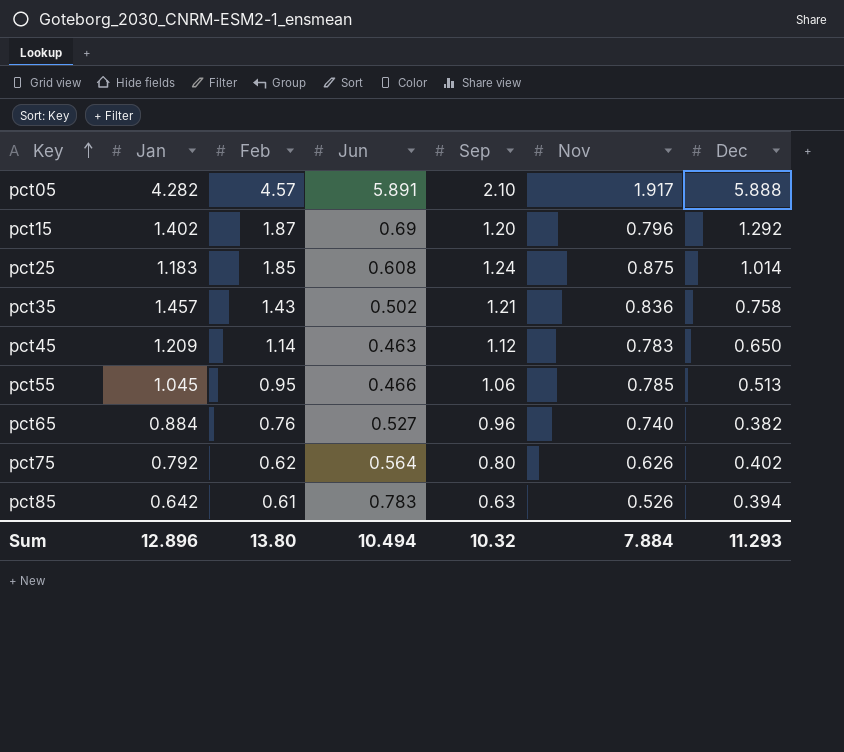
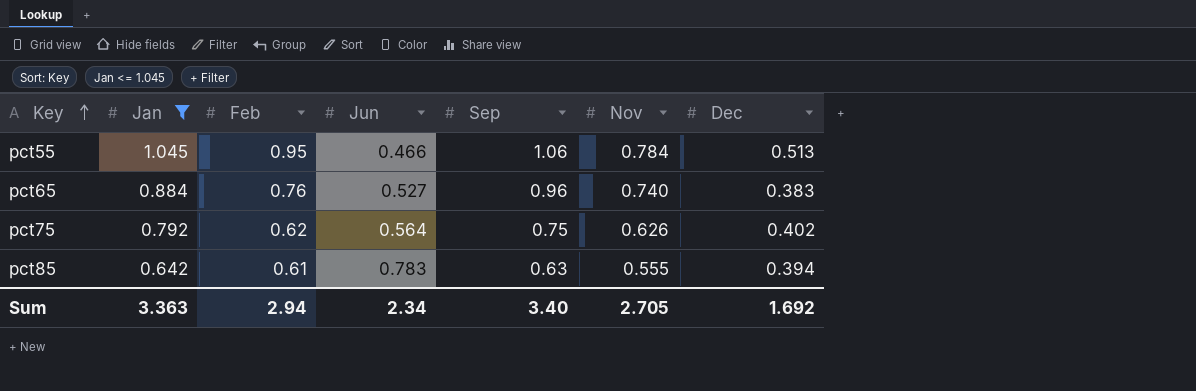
filter: none -> Jan <= 1.045
pct55 | Nov: 0.785 -> 0.784
pct65 | Dec: 0.382 -> 0.383
pct75 | Sep: 0.80 -> 0.75
pct85 | Nov: 0.526 -> 0.555
Sum | Jan: 12.896 -> 3.363
Sum | Feb: 13.80 -> 2.94
Sum | Jun: 10.494 -> 2.34
Sum | Sep: 10.32 -> 3.40
Sum | Nov: 7.884 -> 2.705
Sum | Dec: 11.293 -> 1.692

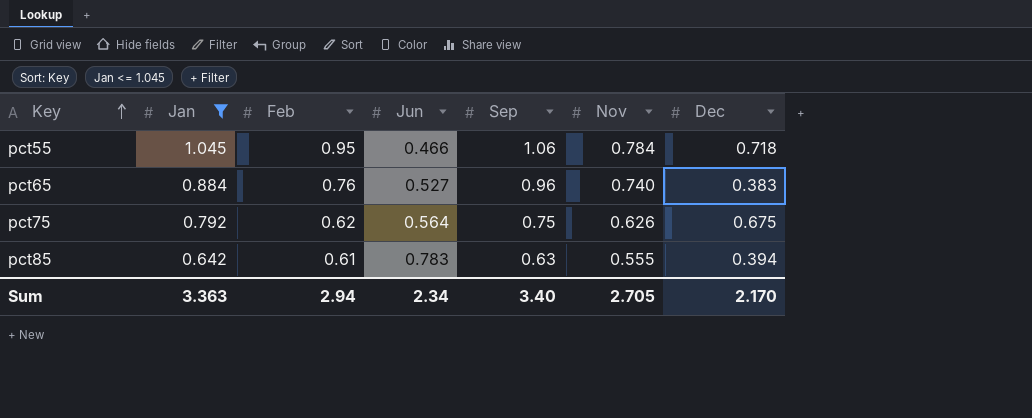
pct55 | Dec: 0.513 -> 0.718
pct75 | Dec: 0.402 -> 0.675
Sum | Dec: 1.692 -> 2.170

